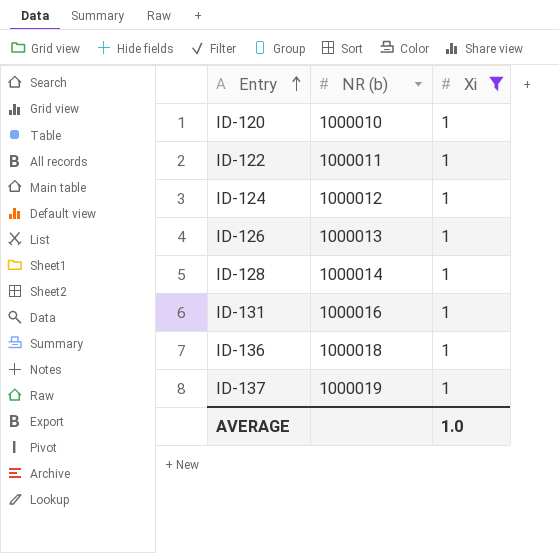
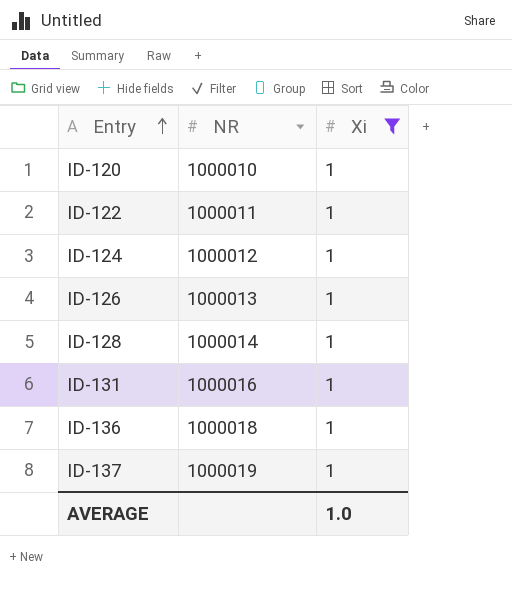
column name: NR (b) -> NR

